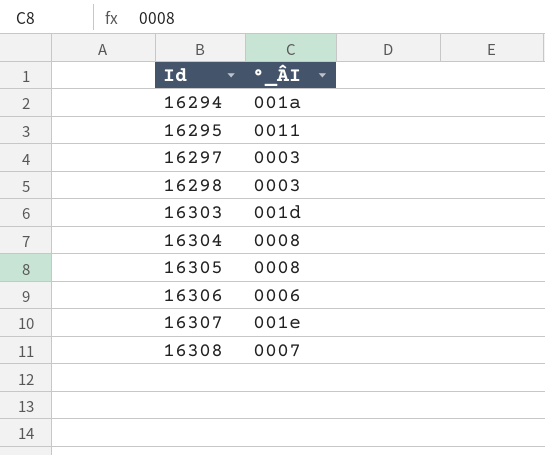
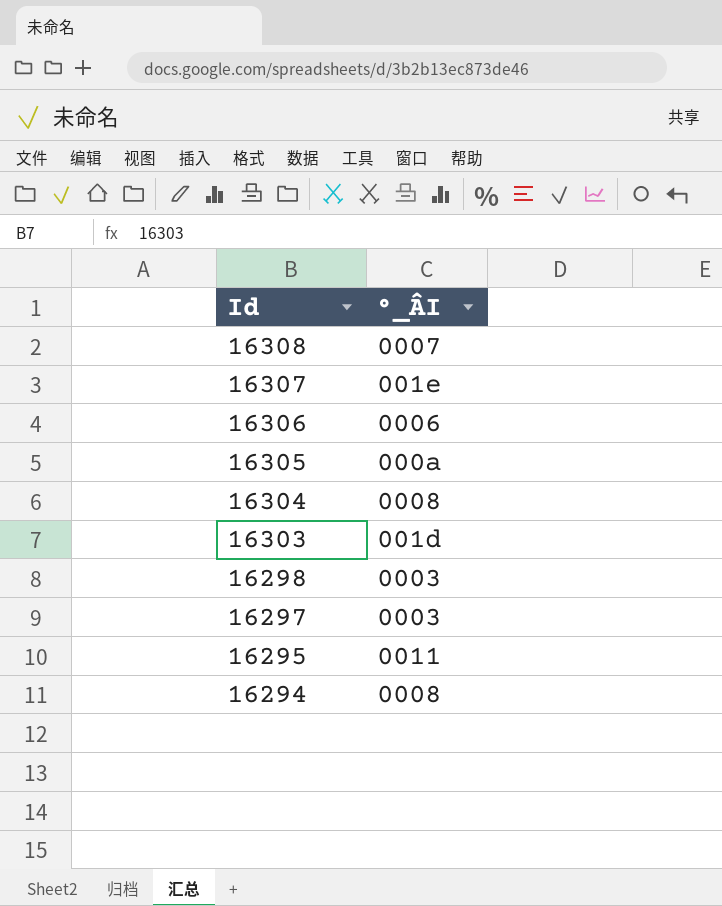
row order: Id ascending -> Id descending
16305 | °_ÂI: 0008 -> 000a
16294 | °_ÂI: 001a -> 0008

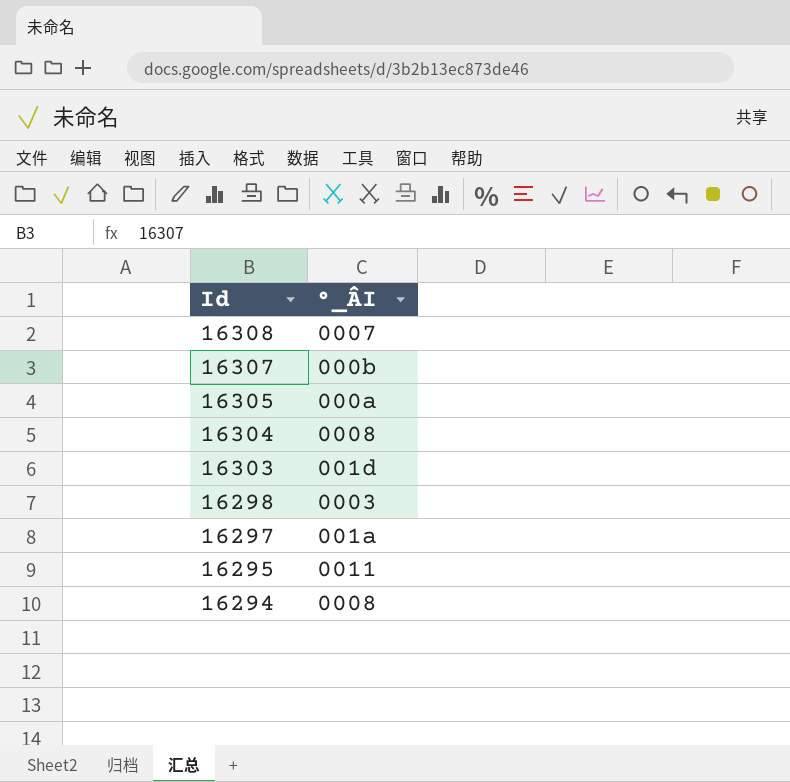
row 16306: 0006 -> none
16307 | °_ÂI: 001e -> 000b
16297 | °_ÂI: 0003 -> 001a

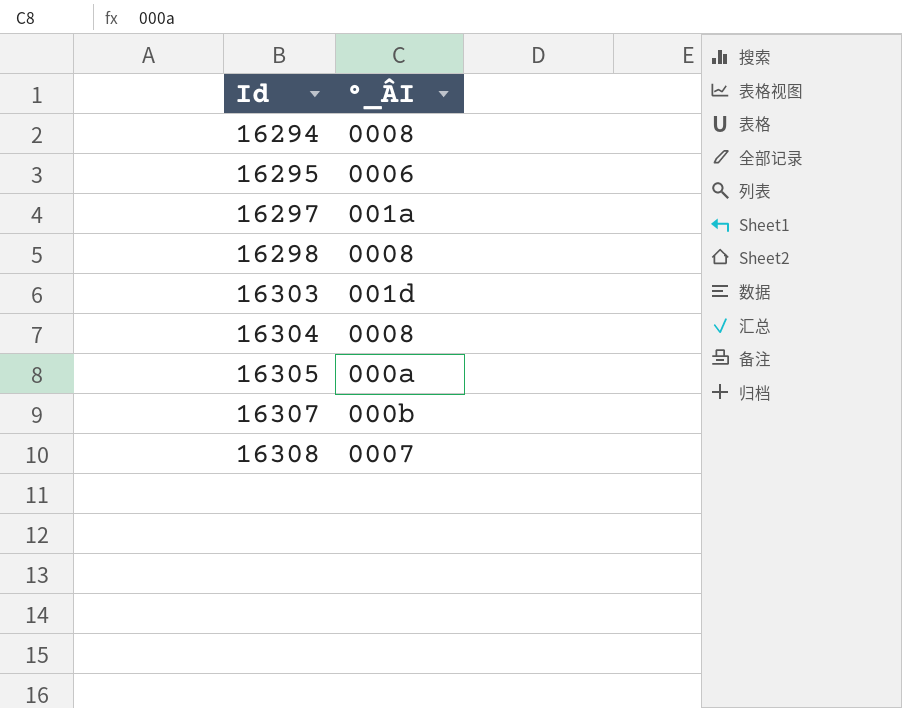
row order: Id descending -> Id ascending
16295 | °_ÂI: 0011 -> 0006
16298 | °_ÂI: 0003 -> 0008

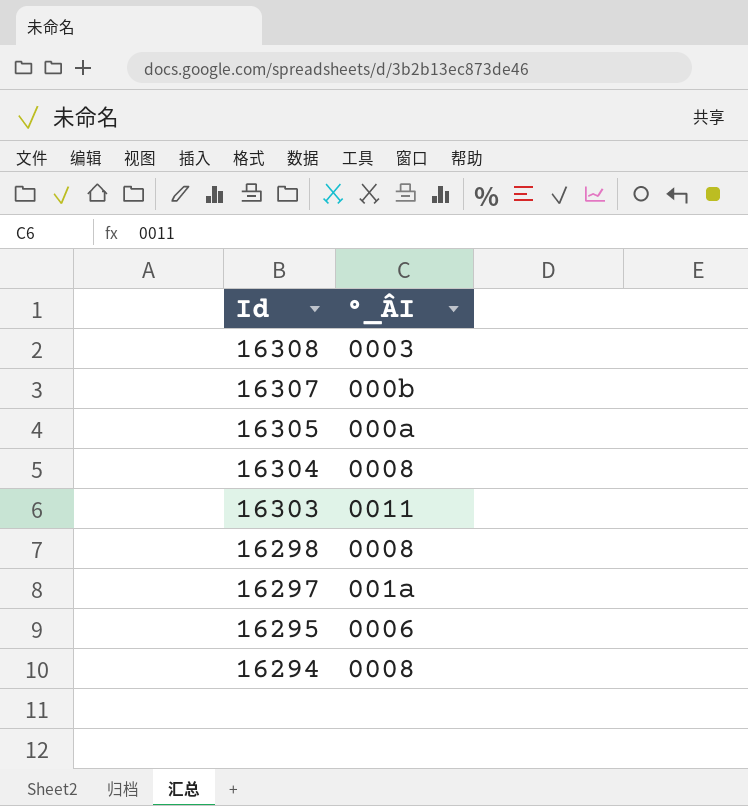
row order: Id ascending -> Id descending
16308 | °_ÂI: 0007 -> 0003
16303 | °_ÂI: 001d -> 0011

